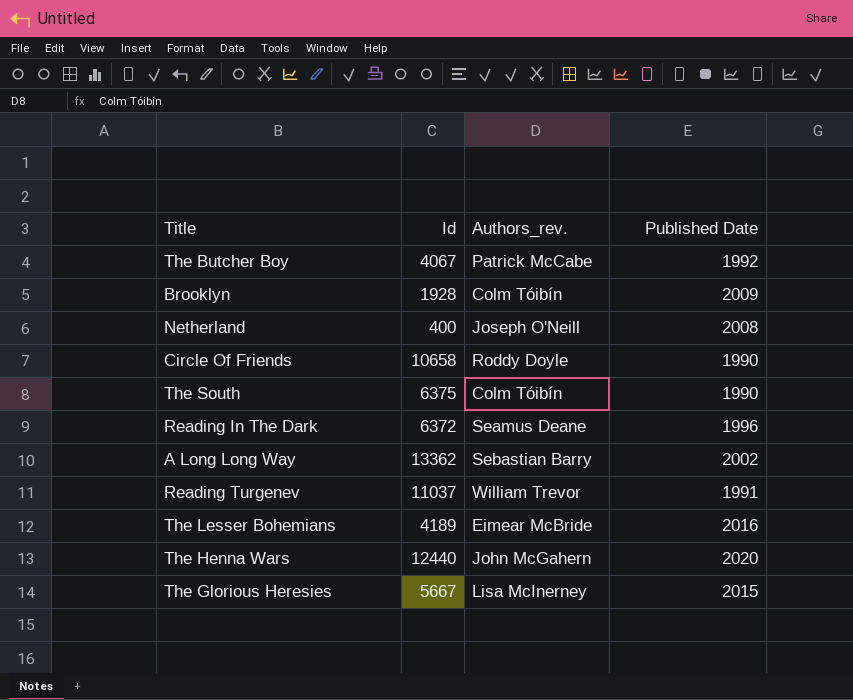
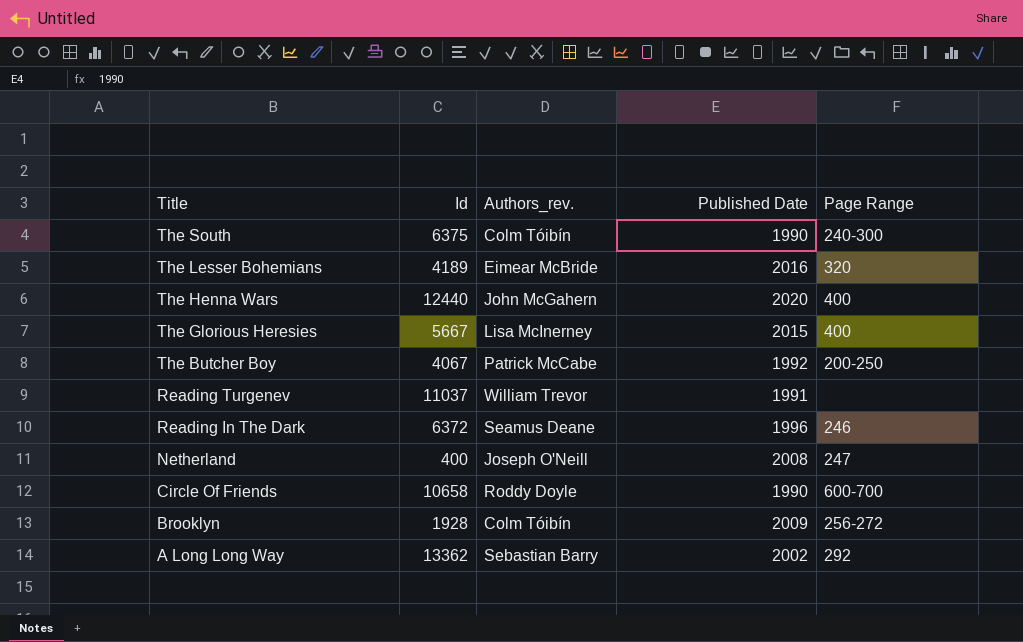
row order: none -> Title descending
column Page Range | position: none -> 5

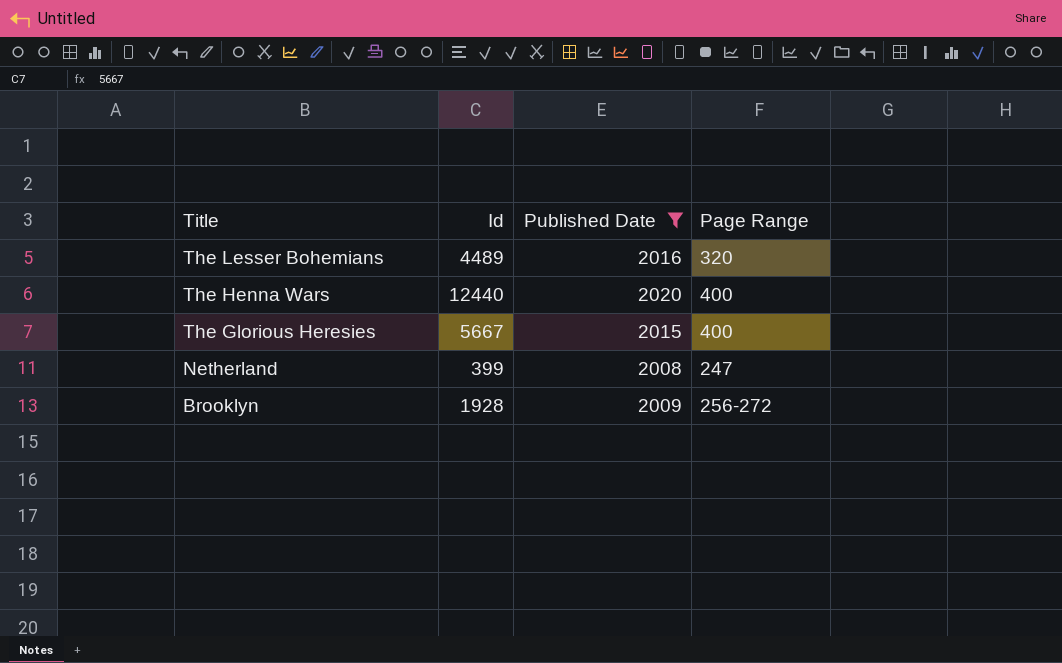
filter: none -> Published Date >= 2008
column Authors_rev. | position: 3 -> none
The Lesser Bohemians | Id: 4189 -> 4489
Netherland | Id: 400 -> 399

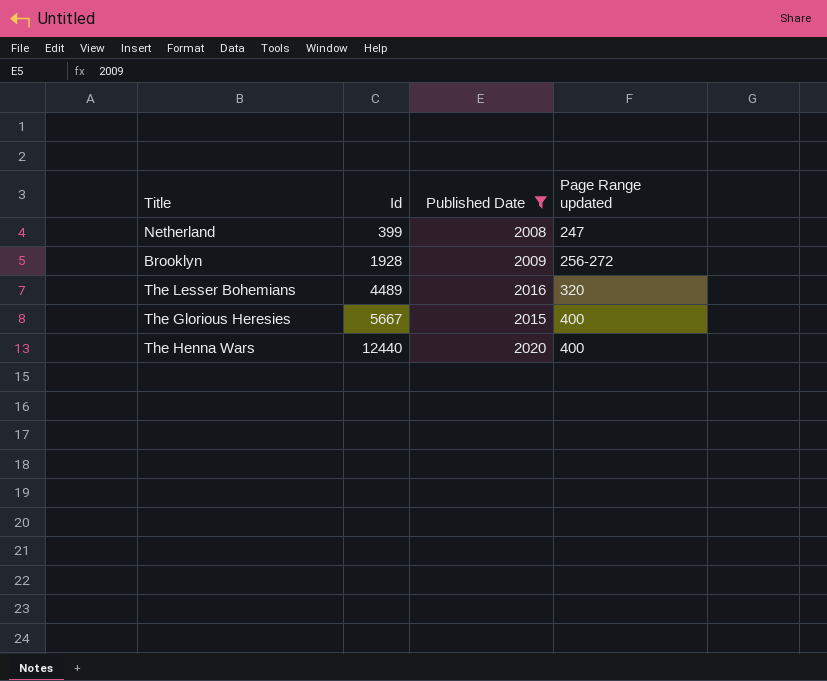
row order: Title descending -> Id ascending
column name: Page Range -> Page Range updated

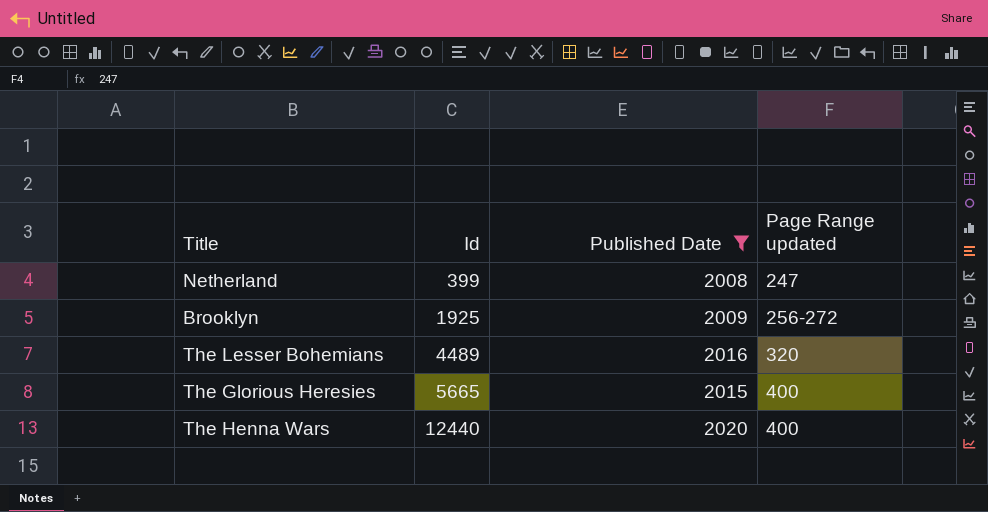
Brooklyn | Id: 1928 -> 1925
The Glorious Heresies | Id: 5667 -> 5665

